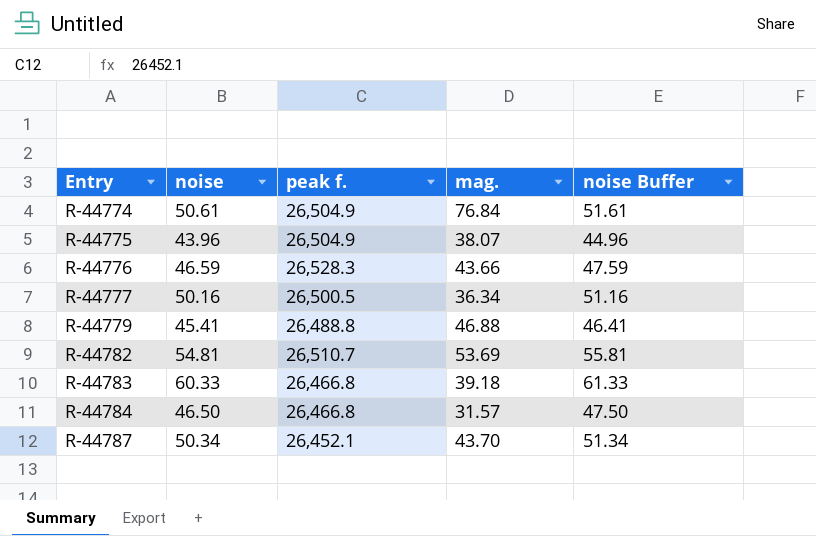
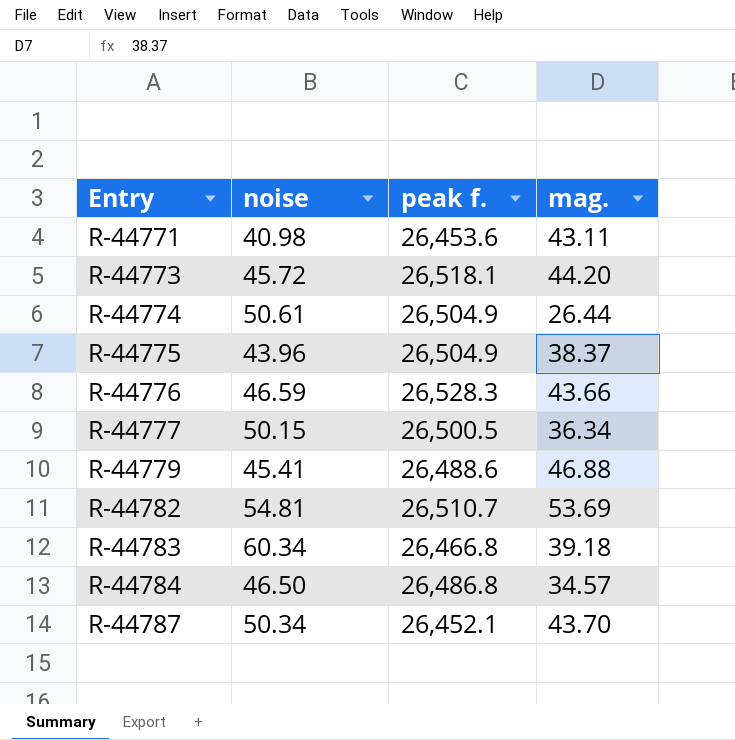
column noise Buffer | formula: [noise] + 1 -> none
row R-44771: none -> 40.98 | 26,453.6 | 43.11
row R-44773: none -> 45.72 | 26,518.1 | 44.20
R-44774 | mag.: 76.84 -> 26.44
R-44775 | mag.: 38.07 -> 38.37
R-44777 | noise: 50.16 -> 50.15
R-44779 | peak f.: 26,488.8 -> 26,488.6
R-44783 | noise: 60.33 -> 60.34
R-44784 | peak f.: 26,466.8 -> 26,486.8
R-44784 | mag.: 31.57 -> 34.57

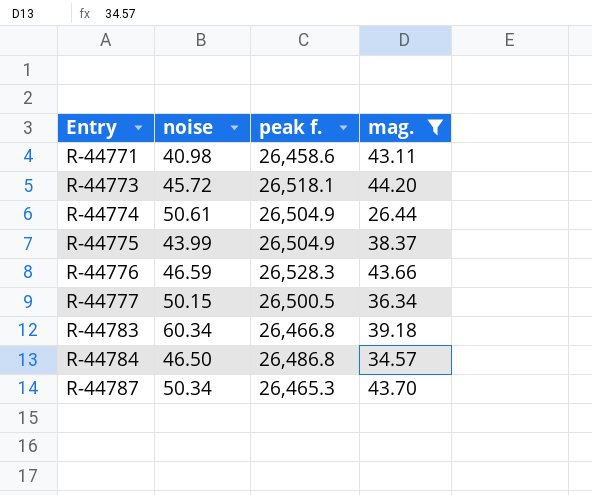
filter: none -> mag. <= 44.20
R-44771 | peak f.: 26,453.6 -> 26,458.6
R-44775 | noise: 43.96 -> 43.99
R-44787 | peak f.: 26,452.1 -> 26,465.3

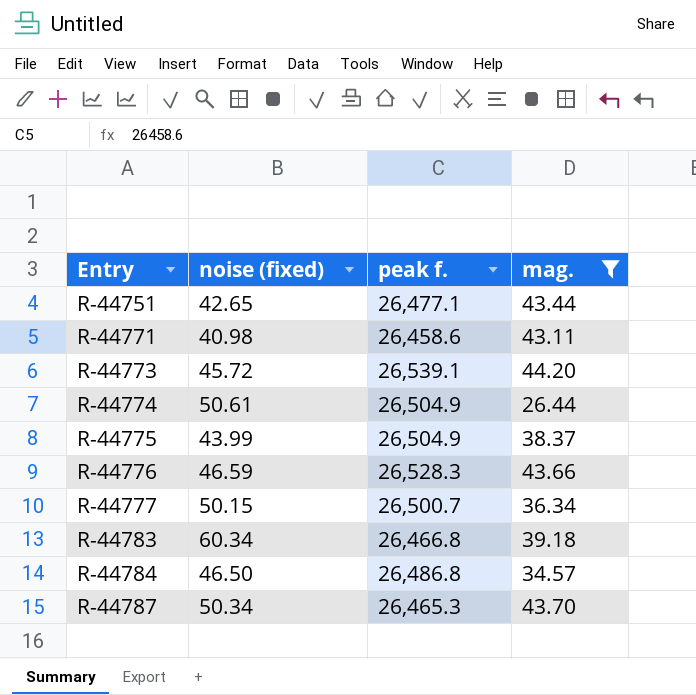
column name: noise -> noise (fixed)
row R-44751: none -> 42.65 | 26,477.1 | 43.44
R-44773 | peak f.: 26,518.1 -> 26,539.1
R-44777 | peak f.: 26,500.5 -> 26,500.7

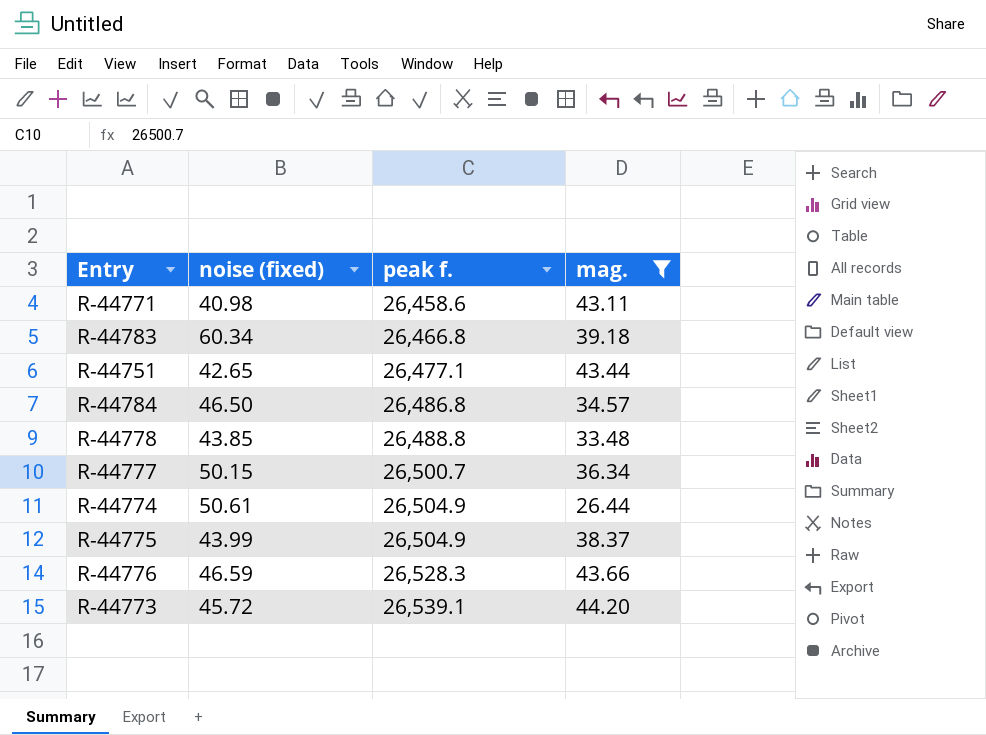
row order: Entry ascending -> peak f. ascending
row R-44787: 50.34 | 26,465.3 | 43.70 -> none
row R-44778: none -> 43.85 | 26,488.8 | 33.48

